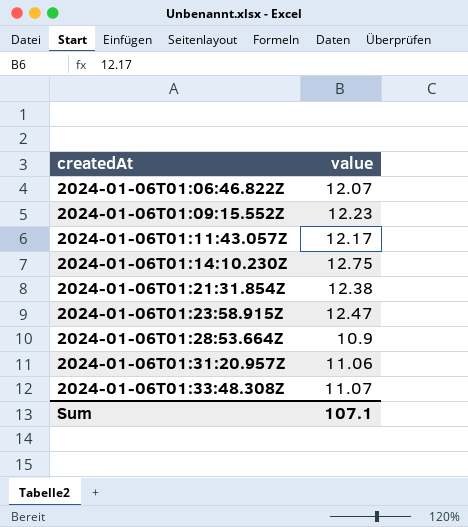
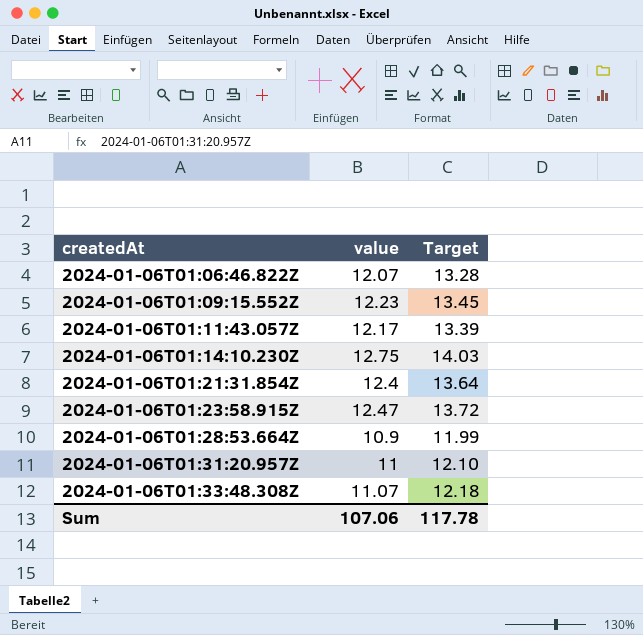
column Target | formula: none -> [value] * 1.1
2024-01-06T01:21:31.854Z | value: 12.38 -> 12.4
2024-01-06T01:31:20.957Z | value: 11.06 -> 11
Sum | value: 107.1 -> 107.06

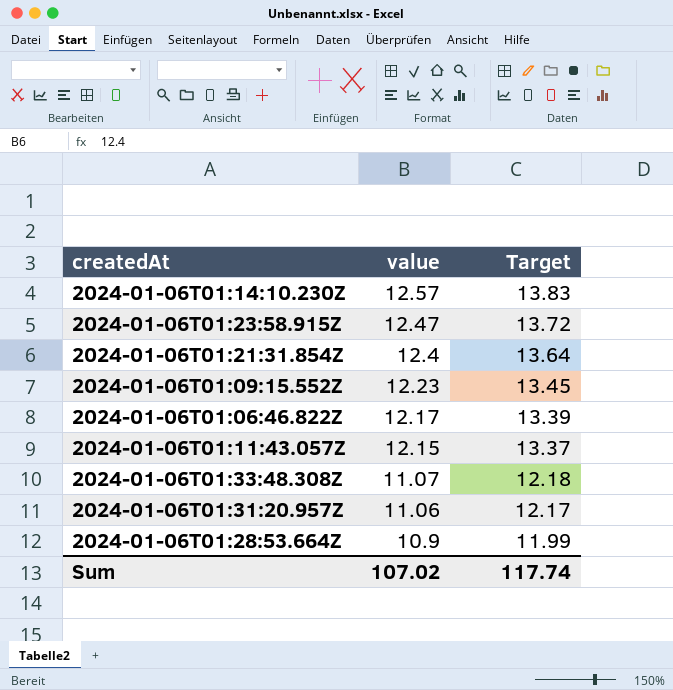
row order: createdAt ascending -> value descending
2024-01-06T01:14:10.230Z | value: 12.75 -> 12.57
2024-01-06T01:14:10.230Z | Target: 14.03 -> 13.83
2024-01-06T01:06:46.822Z | value: 12.07 -> 12.17
2024-01-06T01:06:46.822Z | Target: 13.28 -> 13.39
2024-01-06T01:11:43.057Z | value: 12.17 -> 12.15
2024-01-06T01:11:43.057Z | Target: 13.39 -> 13.37
2024-01-06T01:31:20.957Z | value: 11 -> 11.06
2024-01-06T01:31:20.957Z | Target: 12.10 -> 12.17
Sum | value: 107.06 -> 107.02
Sum | Target: 117.78 -> 117.74

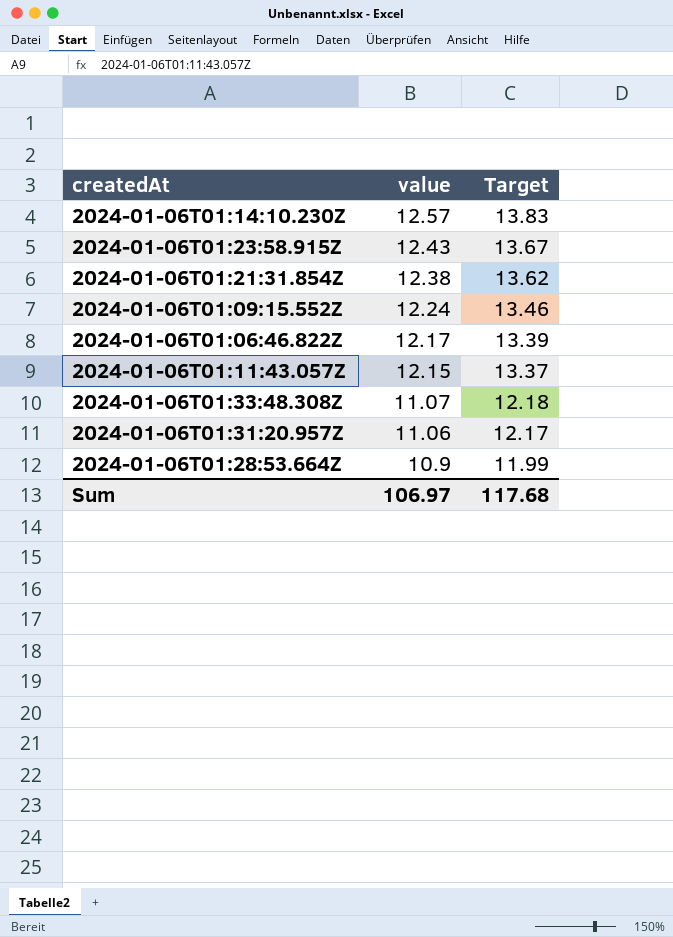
2024-01-06T01:23:58.915Z | value: 12.47 -> 12.43
2024-01-06T01:23:58.915Z | Target: 13.72 -> 13.67
2024-01-06T01:21:31.854Z | value: 12.4 -> 12.38
2024-01-06T01:21:31.854Z | Target: 13.64 -> 13.62
2024-01-06T01:09:15.552Z | value: 12.23 -> 12.24
2024-01-06T01:09:15.552Z | Target: 13.45 -> 13.46
Sum | value: 107.02 -> 106.97
Sum | Target: 117.74 -> 117.68

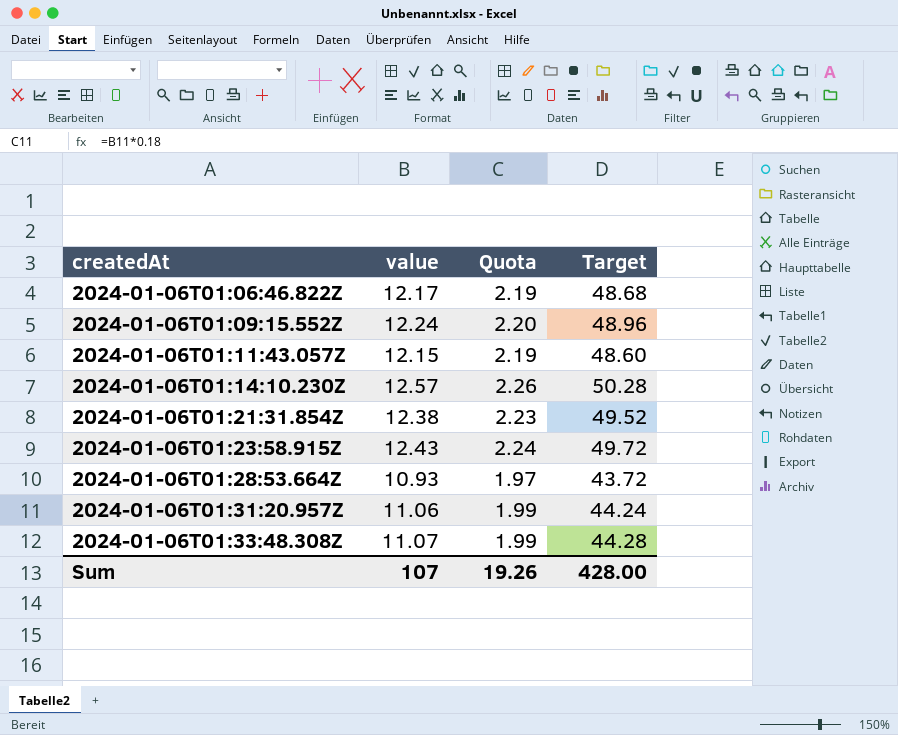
row order: value descending -> createdAt ascending
column Quota | formula: none -> [value] * 0.18
column Target | formula: [value] * 1.1 -> [value] * 4
2024-01-06T01:28:53.664Z | value: 10.9 -> 10.93
Sum | value: 106.97 -> 107
Sum | Target: 117.68 -> 428.00

